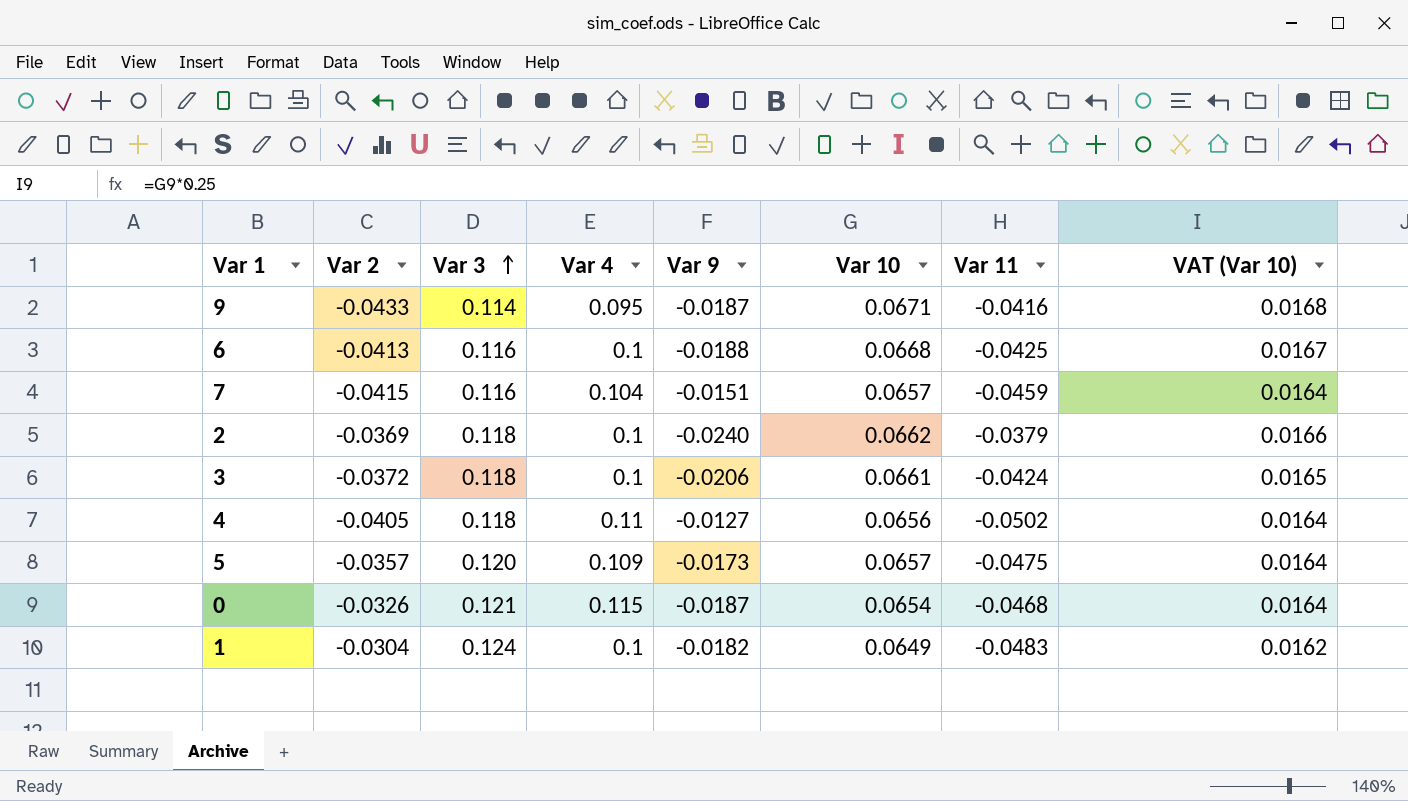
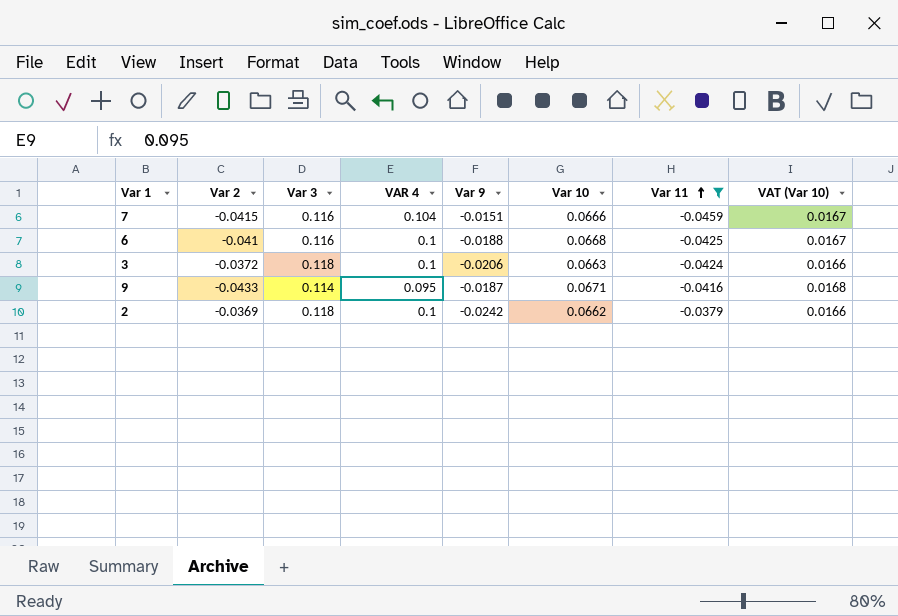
filter: none -> Var 11 >= -0.0459
row order: Var 3 ascending -> Var 11 ascending
column name: Var 4 -> VAR 4
7 | Var 10: 0.0657 -> 0.0666
7 | VAT (Var 10): 0.0164 -> 0.0167
6 | Var 2: -0.0413 -> -0.041
3 | Var 10: 0.0661 -> 0.0663
3 | VAT (Var 10): 0.0165 -> 0.0166
2 | Var 9: -0.0240 -> -0.0242

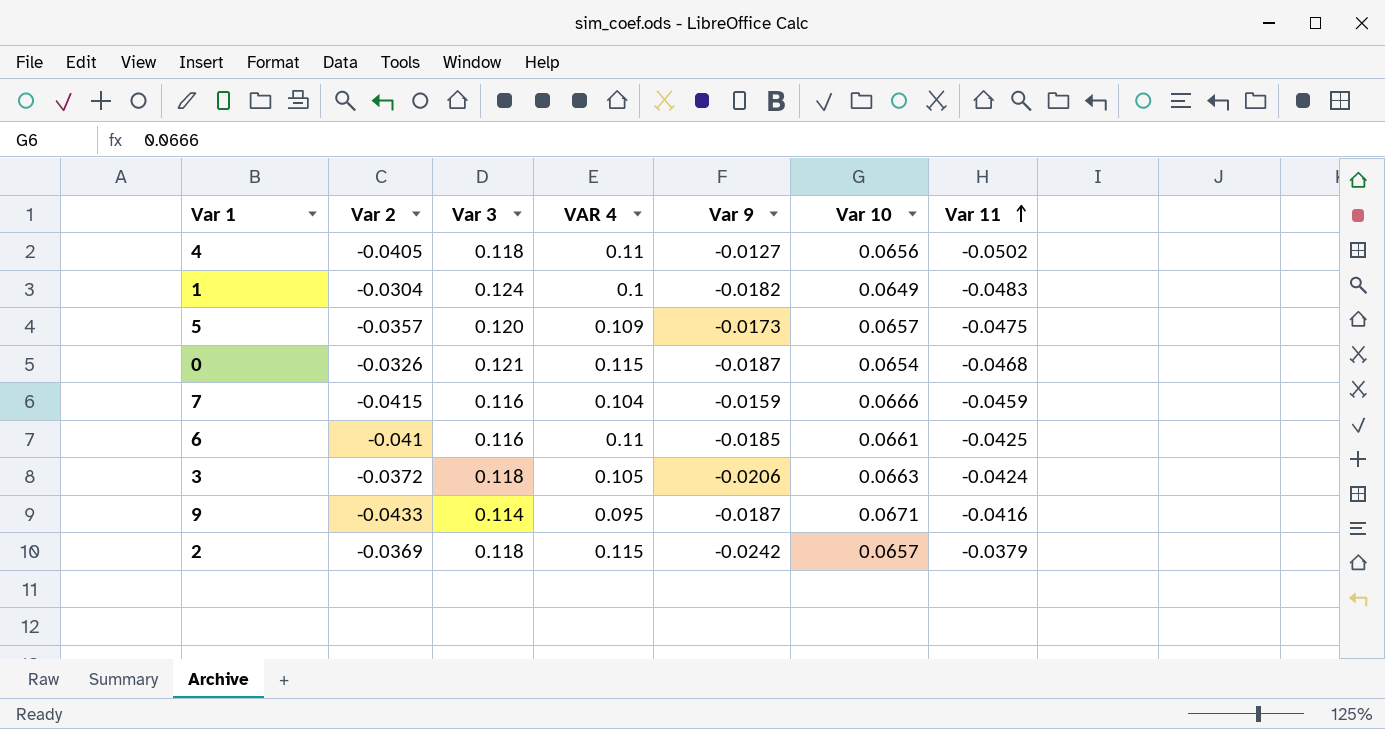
filter: Var 11 >= -0.0459 -> none
column VAT (Var 10) | formula: [Var 10] * 0.25 -> none
7 | Var 9: -0.0151 -> -0.0159
6 | VAR 4: 0.1 -> 0.11
6 | Var 9: -0.0188 -> -0.0185
6 | Var 10: 0.0668 -> 0.0661
3 | VAR 4: 0.1 -> 0.105
2 | VAR 4: 0.1 -> 0.115
2 | Var 10: 0.0662 -> 0.0657

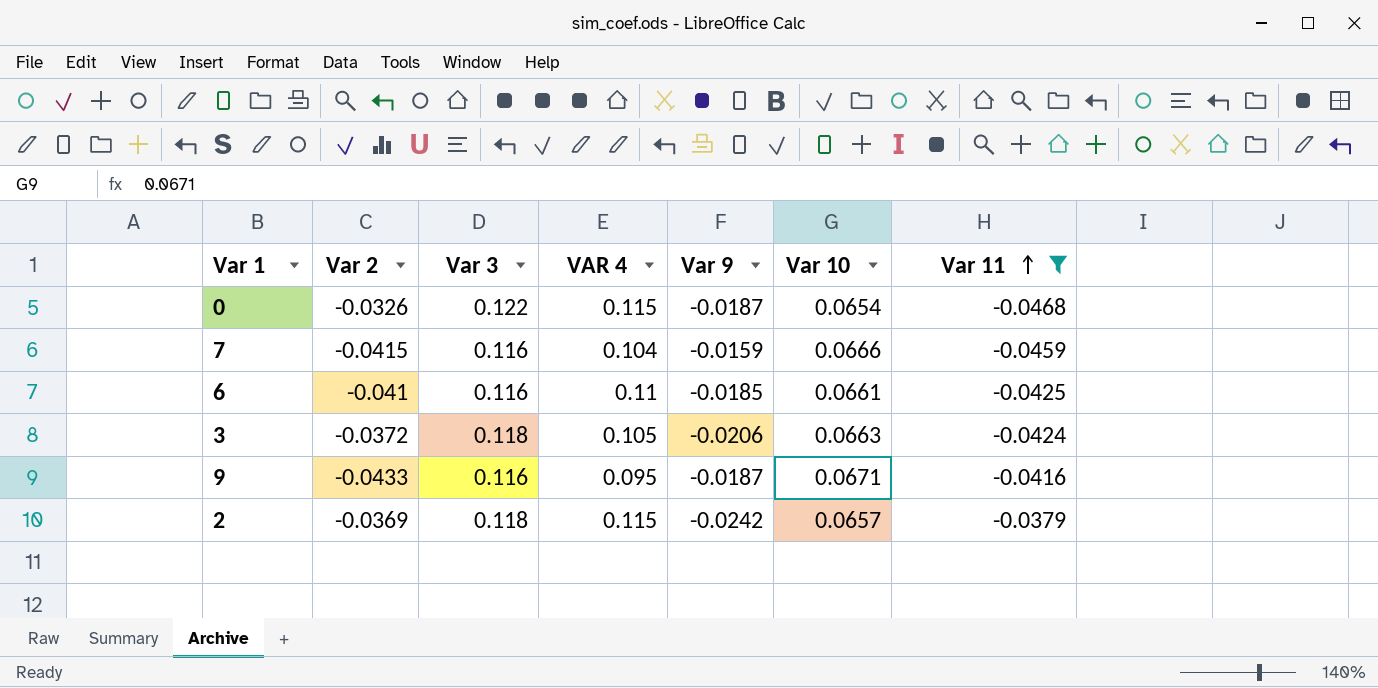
filter: none -> Var 11 >= -0.0468
0 | Var 3: 0.121 -> 0.122
9 | Var 3: 0.114 -> 0.116

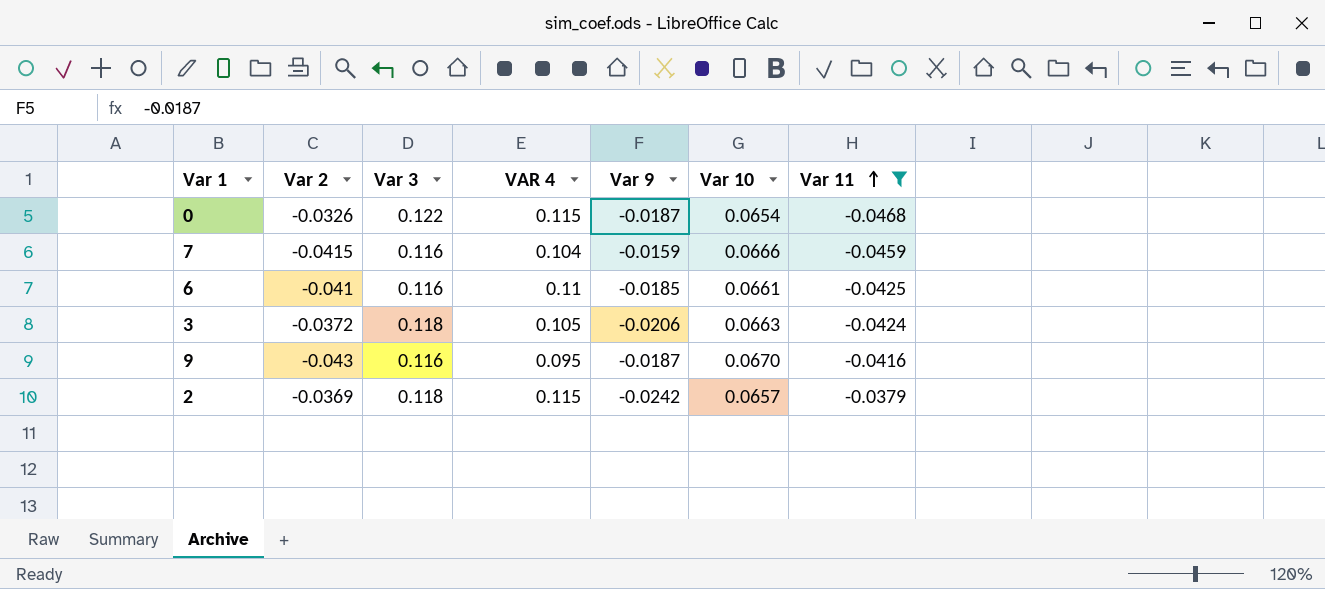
9 | Var 2: -0.0433 -> -0.043
9 | Var 10: 0.0671 -> 0.0670

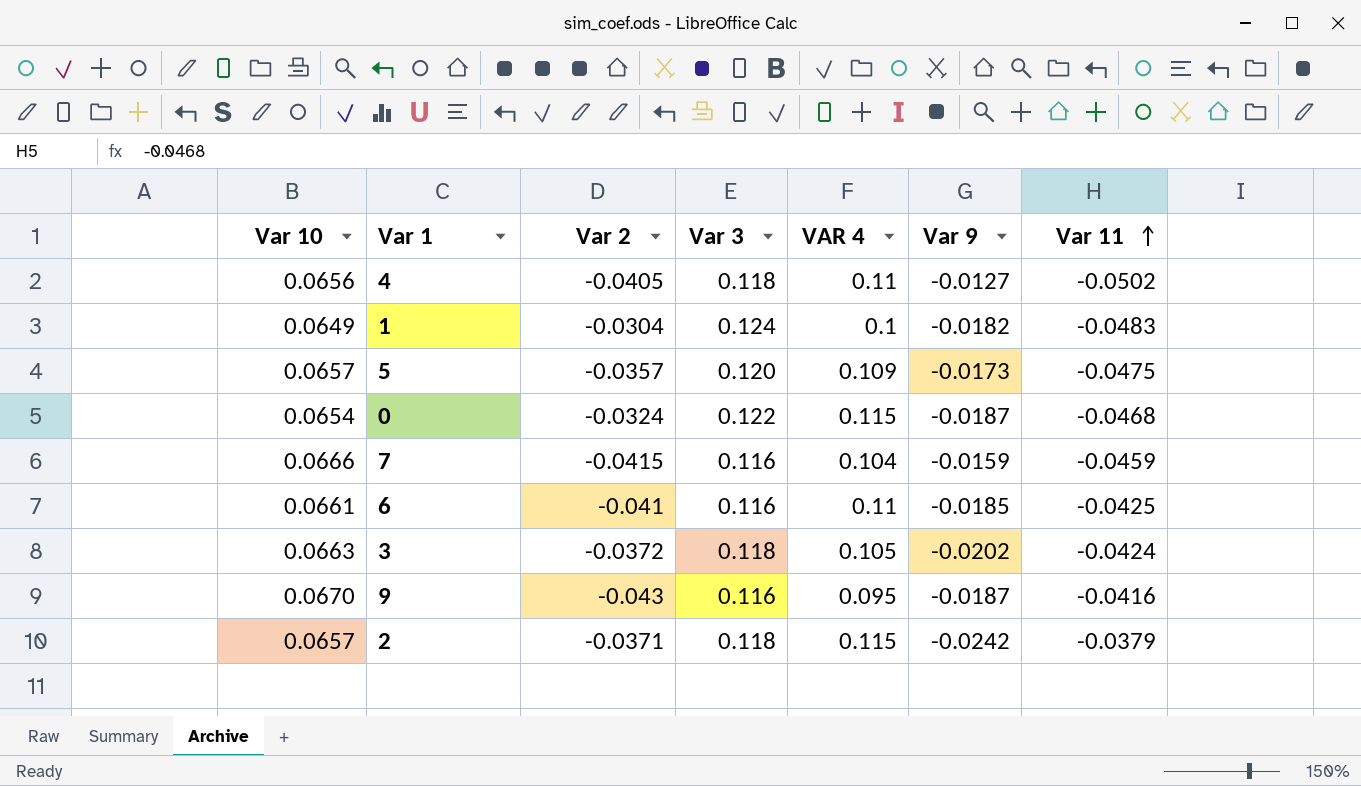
filter: Var 11 >= -0.0468 -> none
column Var 10 | position: 6 -> 1
0 | Var 2: -0.0326 -> -0.0324
3 | Var 9: -0.0206 -> -0.0202
2 | Var 2: -0.0369 -> -0.0371

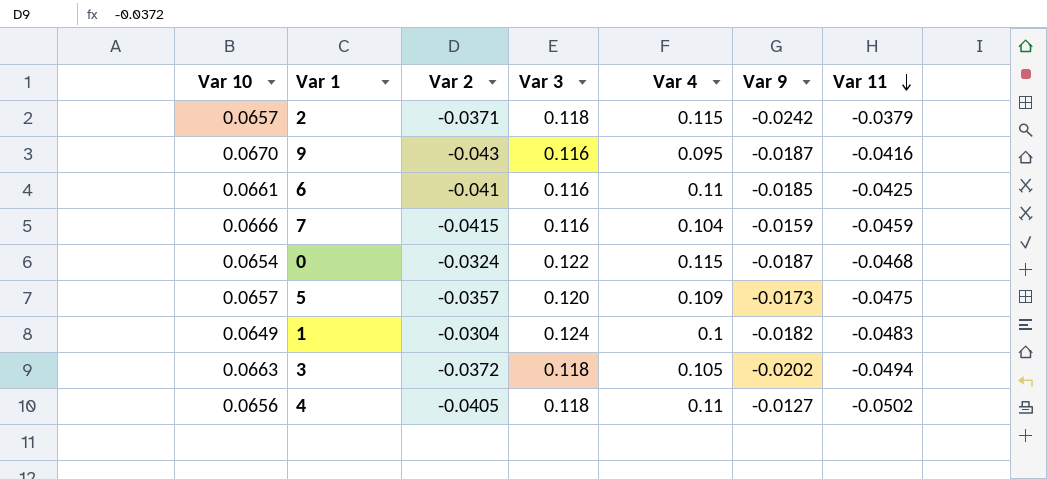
row order: Var 11 ascending -> Var 11 descending
column name: VAR 4 -> Var 4
3 | Var 11: -0.0424 -> -0.0494

